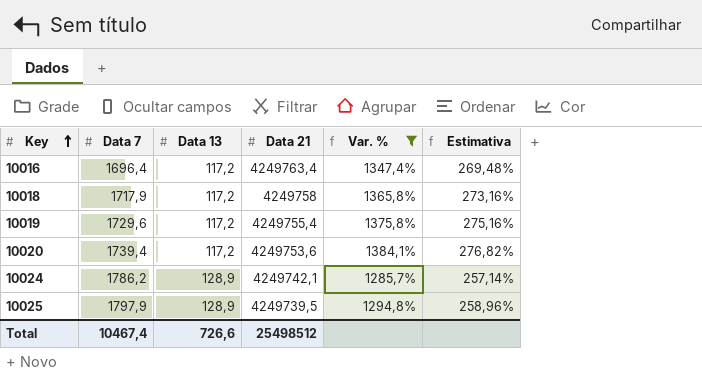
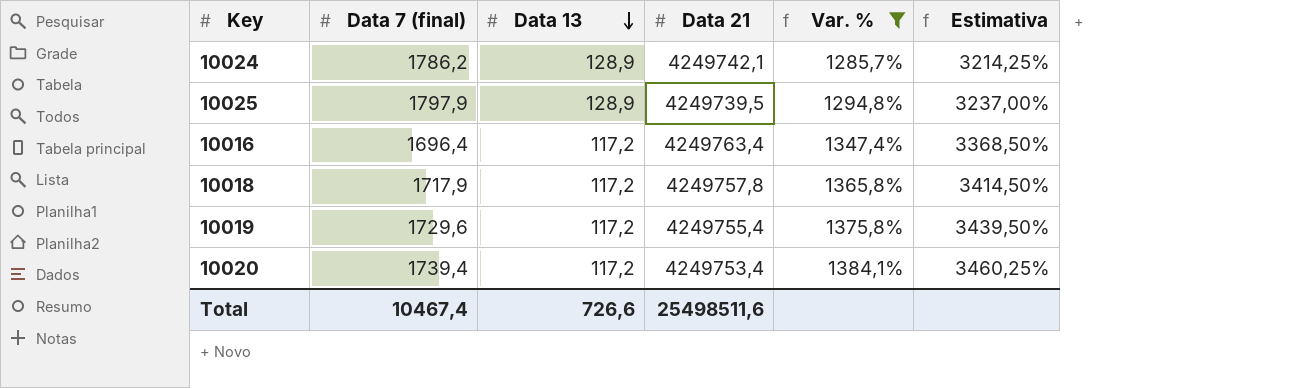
row order: Key ascending -> Data 13 descending
column name: Data 7 -> Data 7 (final)
column Estimativa | formula: [Var. %] * 0,2 -> [Var. %] * 2,5
10018 | Data 21: 4249758 -> 4249757,8
10020 | Data 21: 4249753,6 -> 4249753,4
Total | Data 21: 25498512 -> 25498511,6

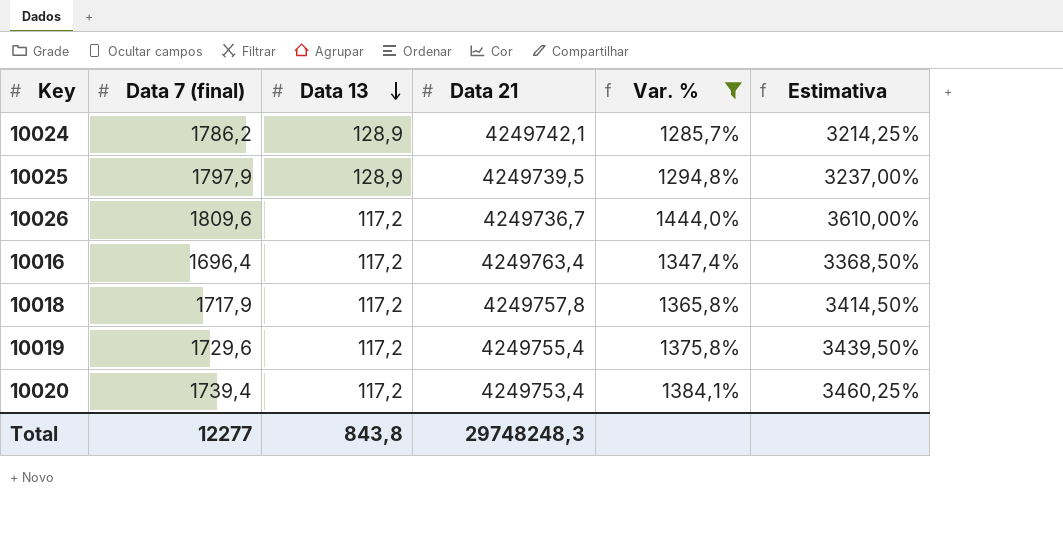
row 10026: none -> 1809,6 | 117,2 | 4249736,7 | 1444,0% | 3610,00%
Total | Data 7 (final): 10467,4 -> 12277
Total | Data 13: 726,6 -> 843,8
Total | Data 21: 25498511,6 -> 29748248,3

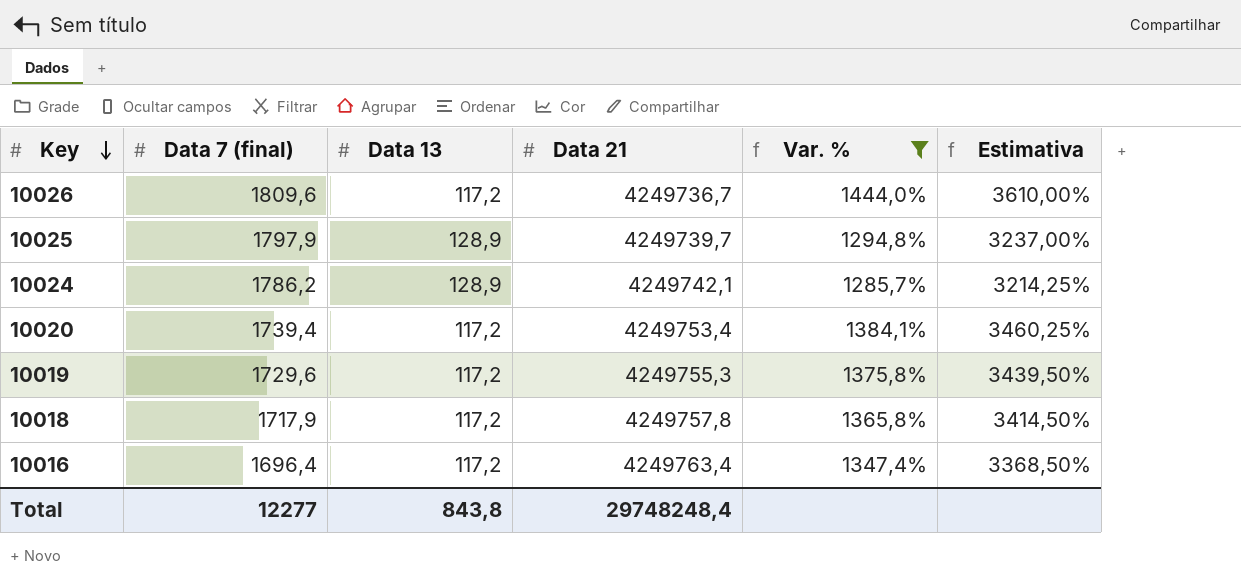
row order: Data 13 descending -> Key descending
10025 | Data 21: 4249739,5 -> 4249739,7
10019 | Data 21: 4249755,4 -> 4249755,3
Total | Data 21: 29748248,3 -> 29748248,4

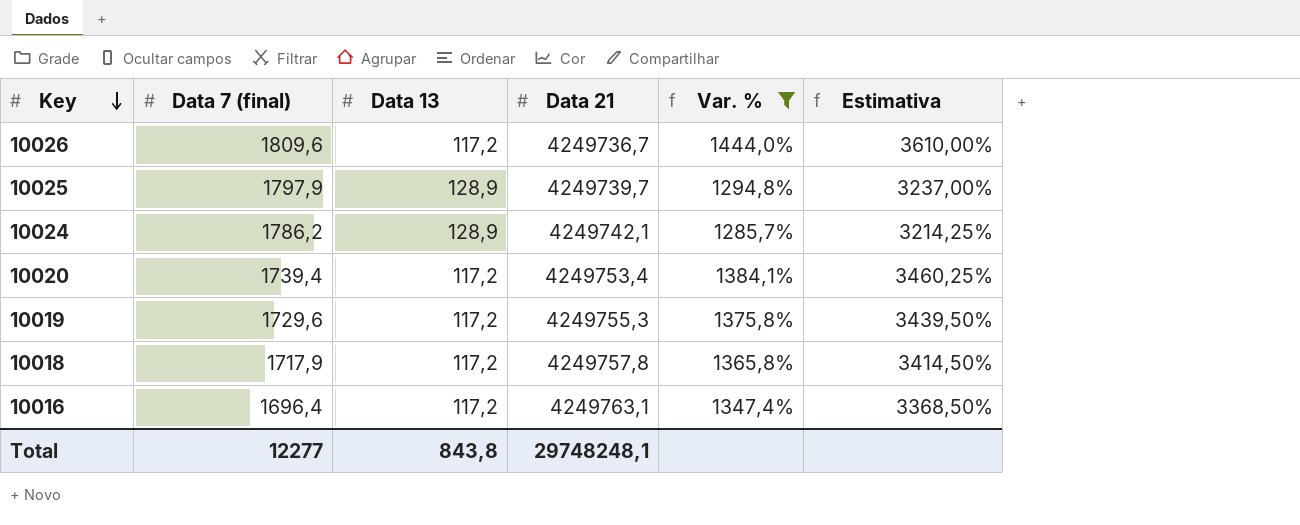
10016 | Data 21: 4249763,4 -> 4249763,1
Total | Data 21: 29748248,4 -> 29748248,1

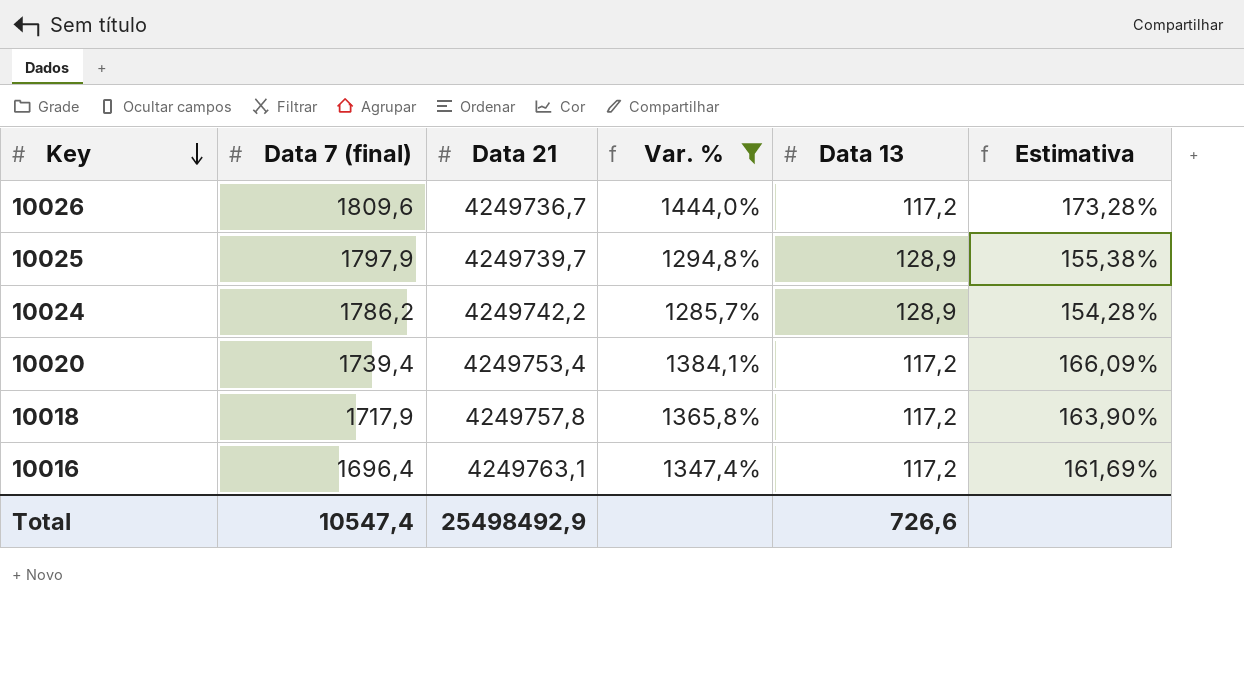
column Data 13 | position: 3 -> 5
column Estimativa | formula: [Var. %] * 2,5 -> [Var. %] * 0,12
row 10019: 1729,6 | 117,2 | 4249755,3 | 1375,8% | 3439,50% -> none
10024 | Data 21: 4249742,1 -> 4249742,2
Total | Data 7 (final): 12277 -> 10547,4
Total | Data 21: 29748248,1 -> 25498492,9
Total | Data 13: 843,8 -> 726,6

